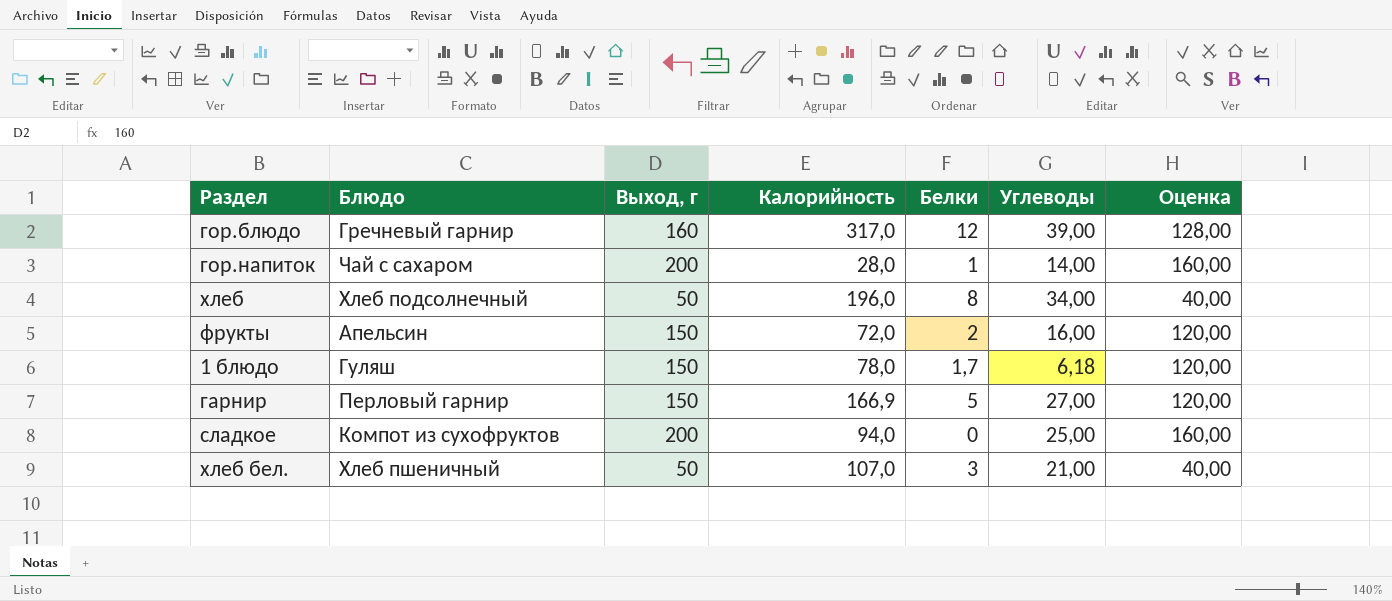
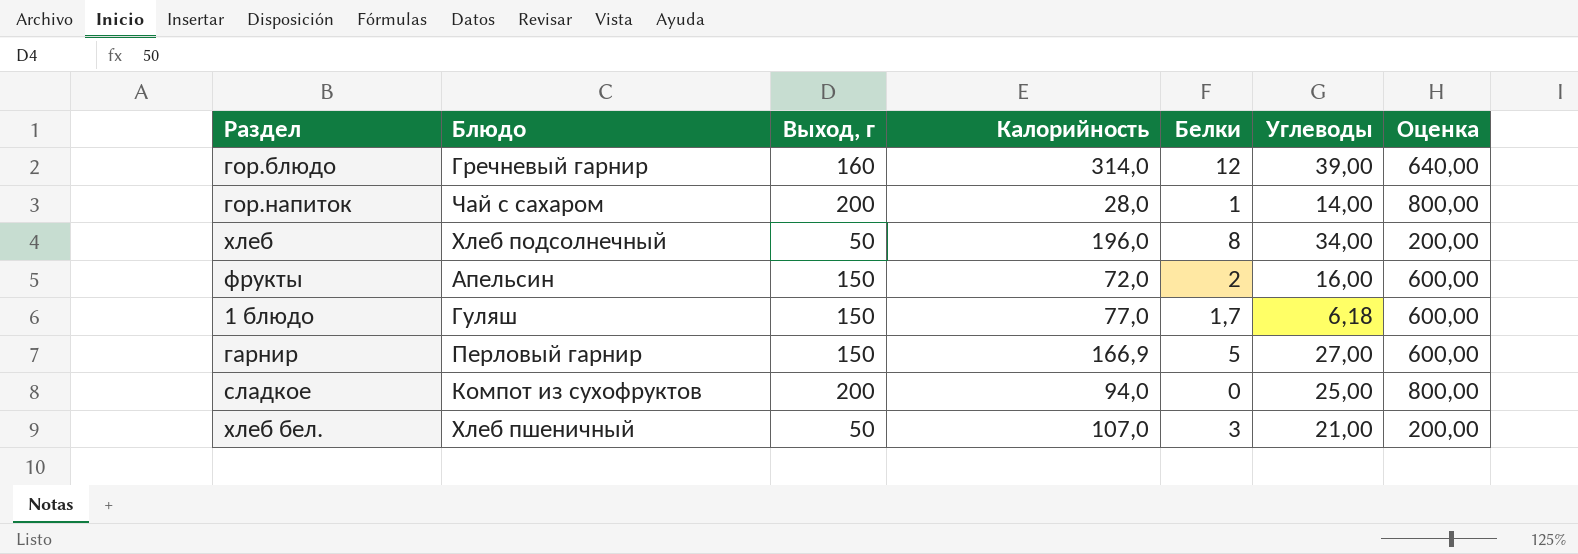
column Оценка | formula: [Выход, г] * 0,8 -> [Выход, г] * 4
гор.блюдо | Калорийность: 317,0 -> 314,0
1 блюдо | Калорийность: 78,0 -> 77,0

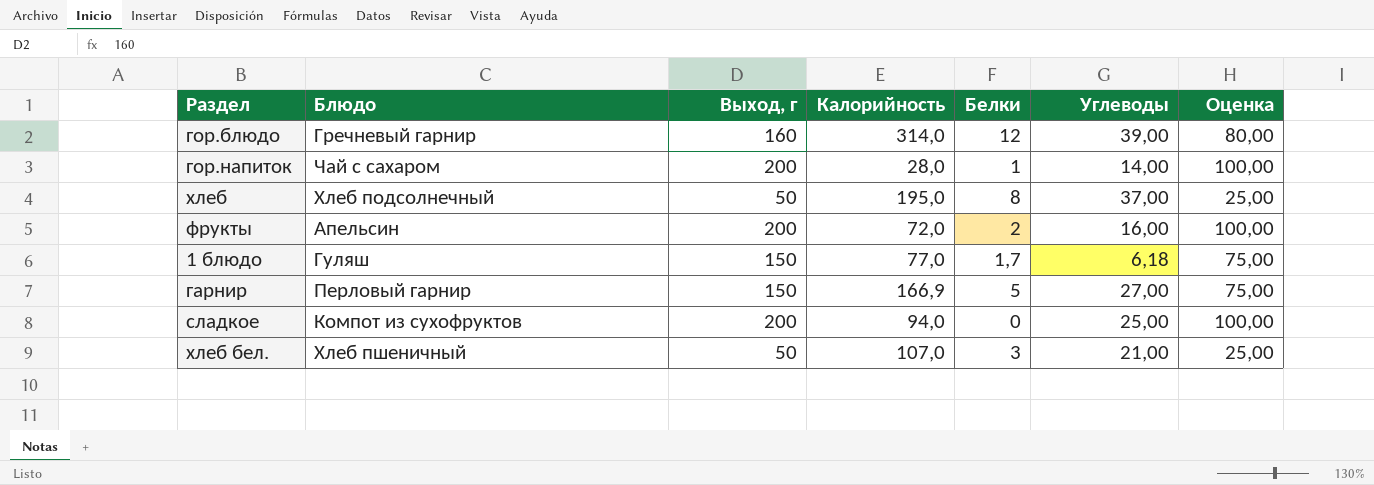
column Оценка | formula: [Выход, г] * 4 -> [Выход, г] * 0,5
хлеб | Калорийность: 196,0 -> 195,0
хлеб | Углеводы: 34,00 -> 37,00
фрукты | Выход, г: 150 -> 200

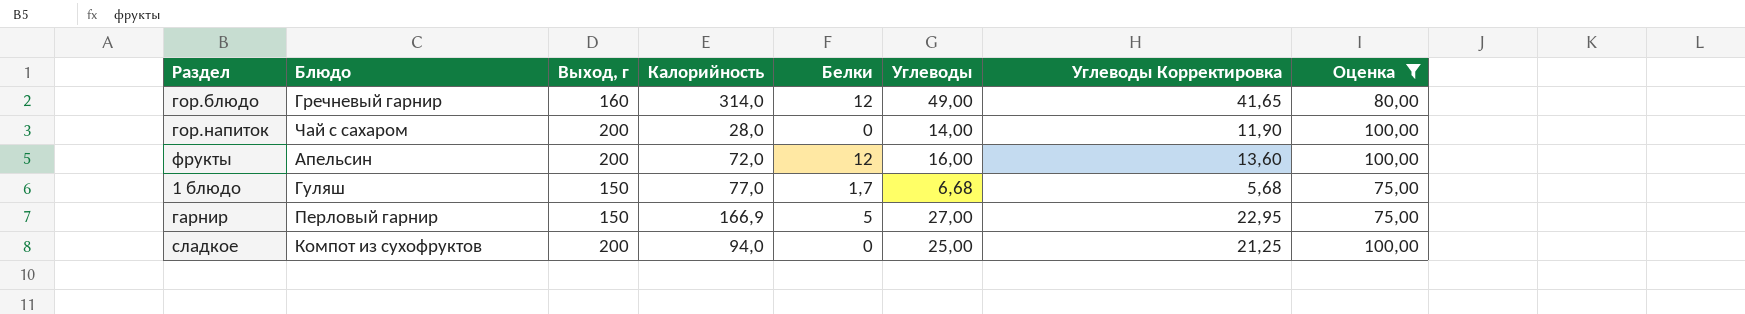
filter: none -> Оценка != 25,00
column Углеводы Корректировка | formula: none -> [Углеводы] * 0,85
гор.блюдо | Углеводы: 39,00 -> 49,00
гор.напиток | Белки: 1 -> 0
фрукты | Белки: 2 -> 12
1 блюдо | Углеводы: 6,18 -> 6,68

